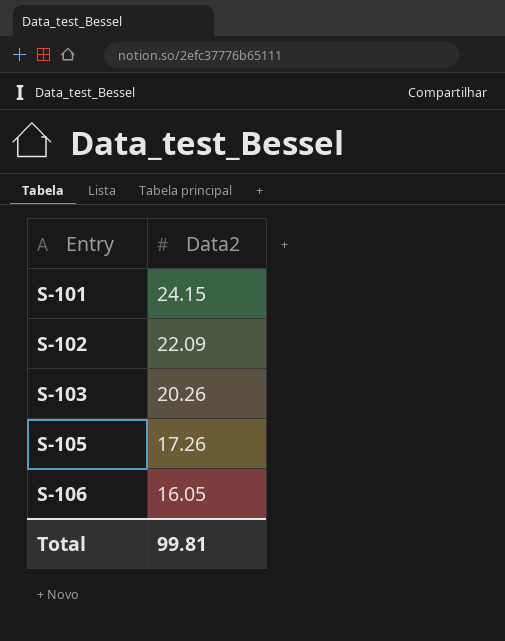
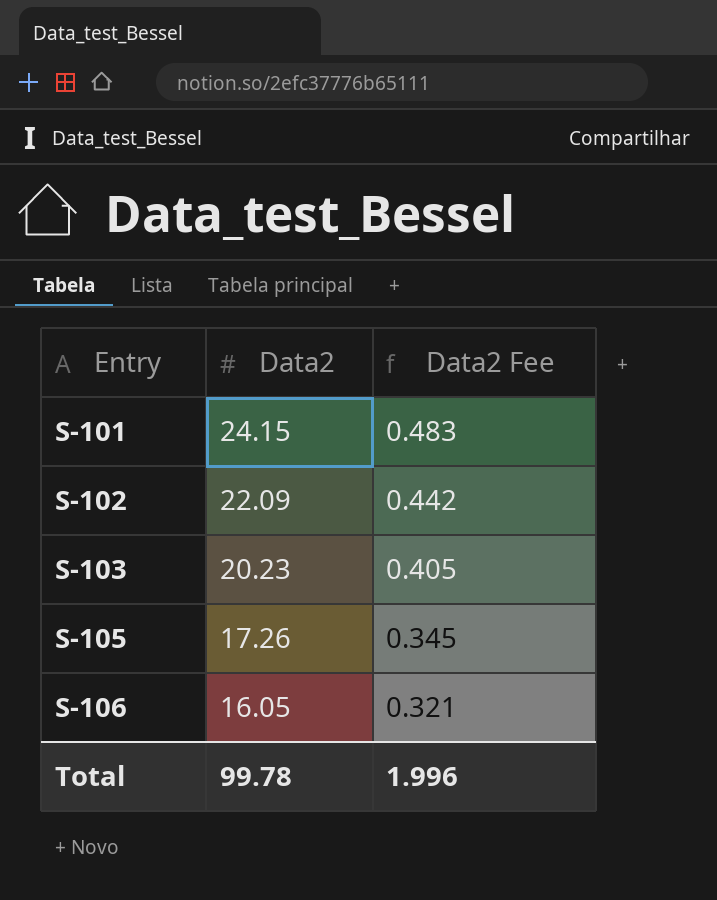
column Data2 Fee | formula: none -> [Data2] * 0.02
S-103 | Data2: 20.26 -> 20.23
Total | Data2: 99.81 -> 99.78

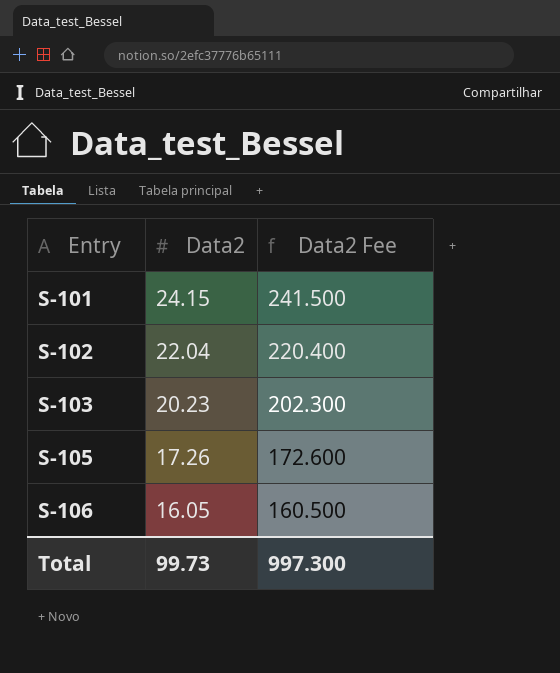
column Data2 Fee | formula: [Data2] * 0.02 -> [Data2] * 10
S-102 | Data2: 22.09 -> 22.04
Total | Data2: 99.78 -> 99.73
Total | Data2 Fee: 1.996 -> 997.300

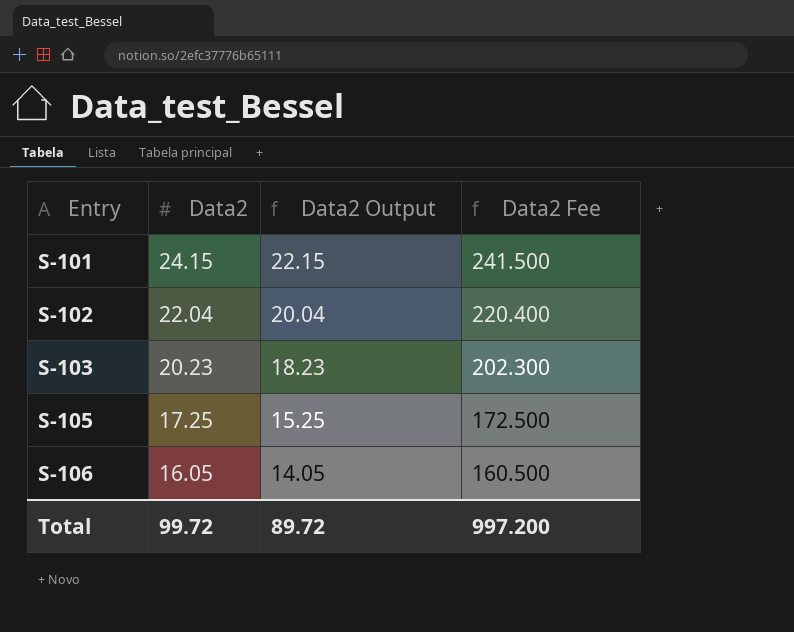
column Data2 Output | formula: none -> [Data2] - 2
S-105 | Data2: 17.26 -> 17.25
S-105 | Data2 Fee: 172.600 -> 172.500
Total | Data2: 99.73 -> 99.72
Total | Data2 Fee: 997.300 -> 997.200

